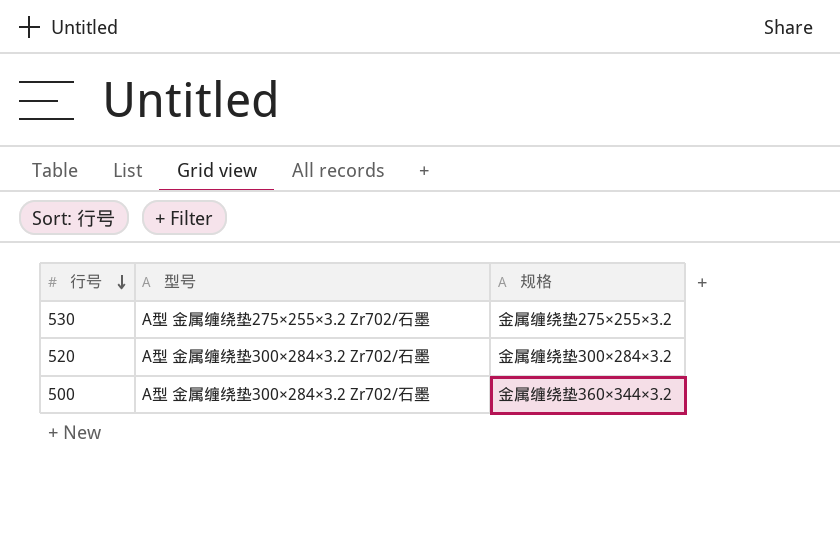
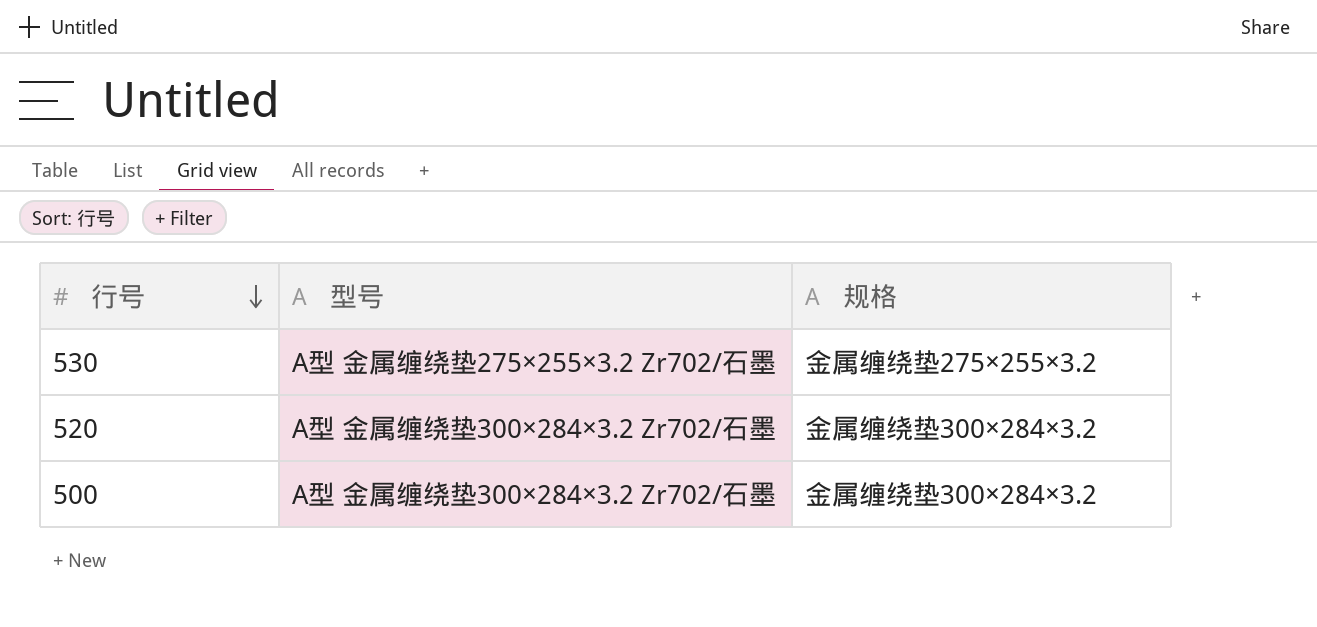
500 | 规格: 金属缠绕垫360×344×3.2 -> 金属缠绕垫300×284×3.2

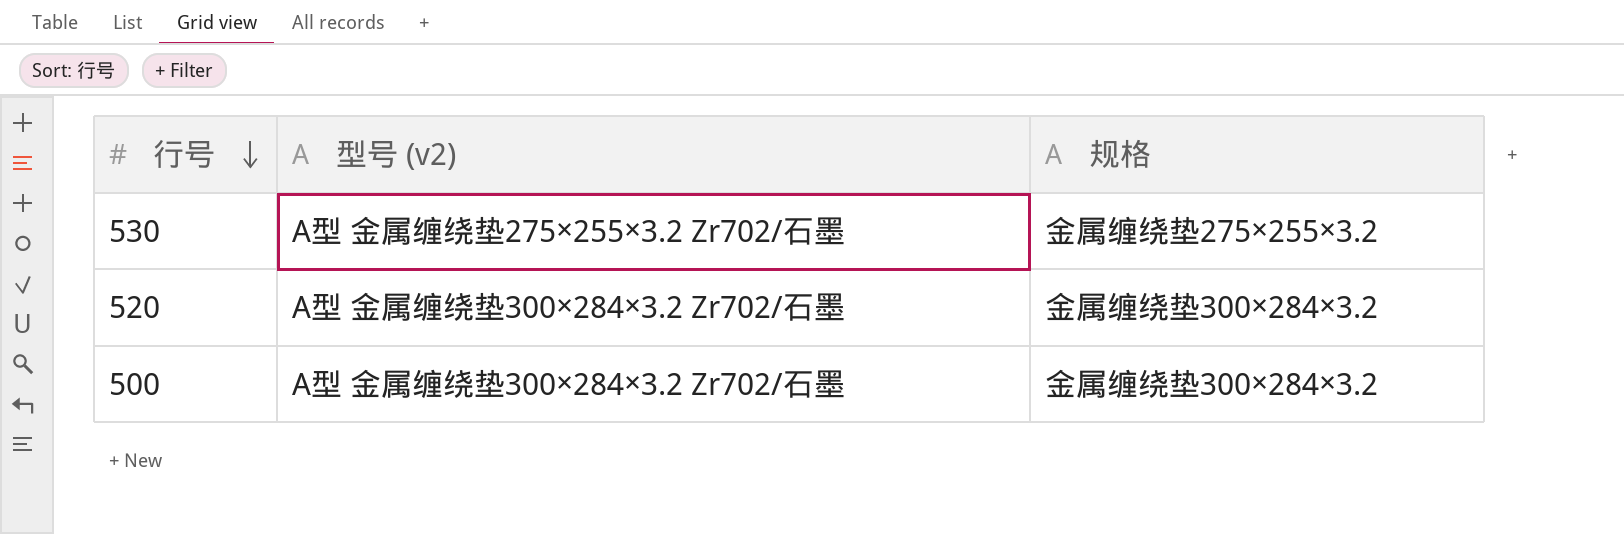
column name: 型号 -> 型号 (v2)

